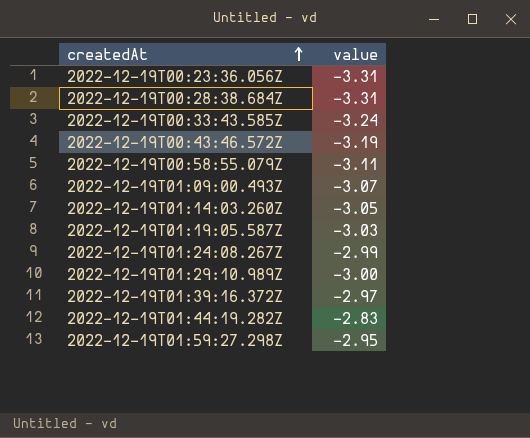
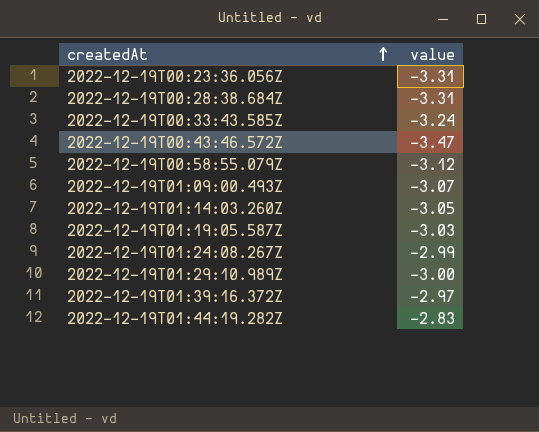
row 2022-12-19T01:59:27.298Z: -2.95 -> none
2022-12-19T00:43:46.572Z | value: -3.19 -> -3.47
2022-12-19T00:58:55.079Z | value: -3.11 -> -3.12

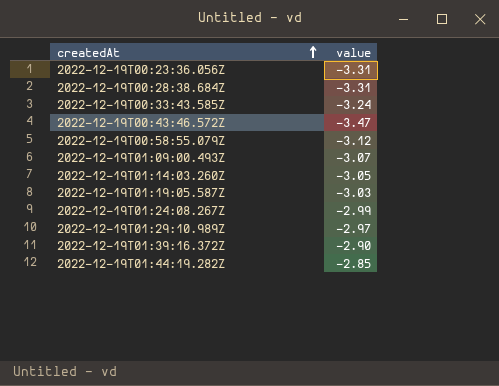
2022-12-19T01:29:10.989Z | value: -3.00 -> -2.97
2022-12-19T01:39:16.372Z | value: -2.97 -> -2.90
2022-12-19T01:44:19.282Z | value: -2.83 -> -2.85

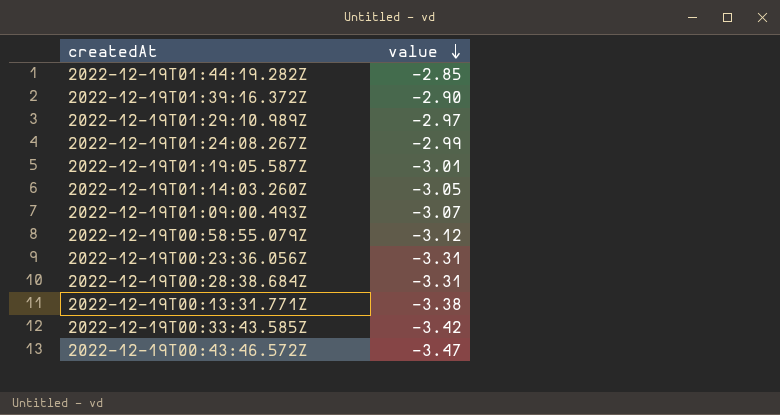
row order: createdAt ascending -> value descending
2022-12-19T01:19:05.587Z | value: -3.03 -> -3.01
row 2022-12-19T00:13:31.771Z: none -> -3.38
2022-12-19T00:33:43.585Z | value: -3.24 -> -3.42

